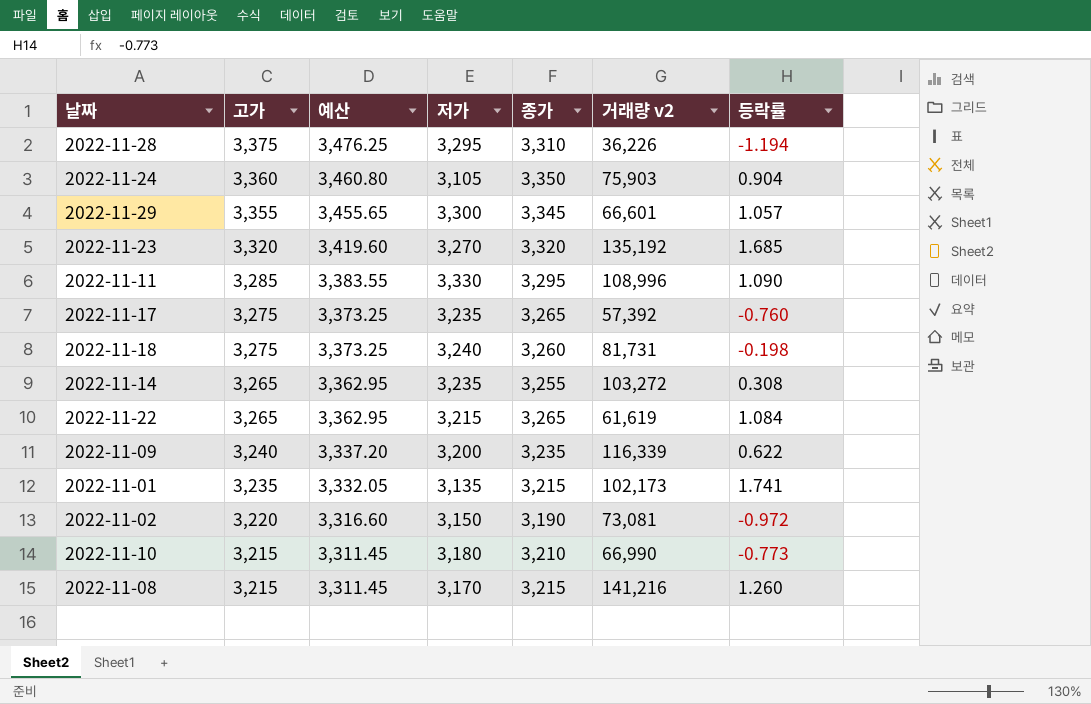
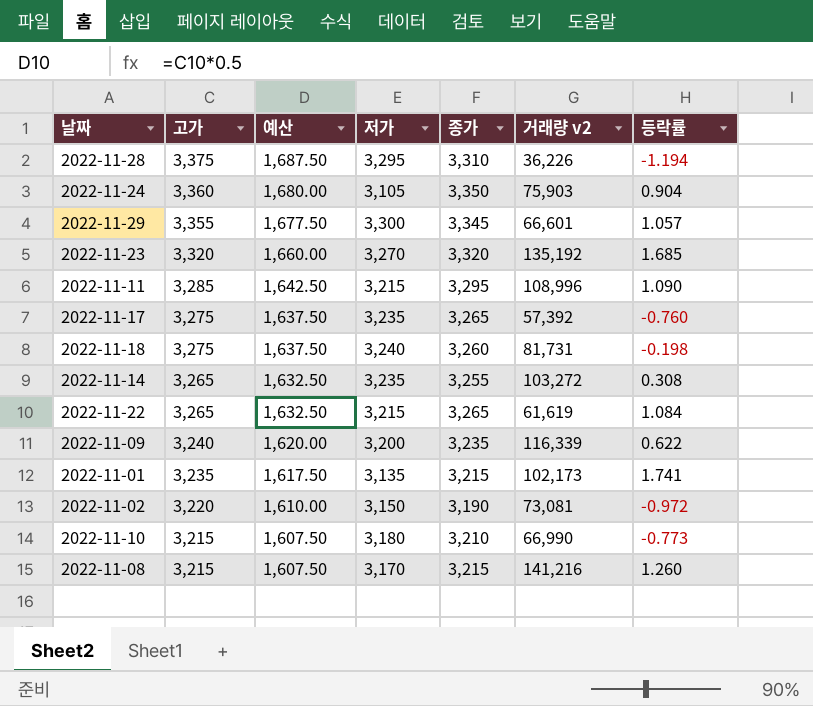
column 예산 | formula: [고가] * 1.03 -> [고가] * 0.5
2022-11-11 | 저가: 3,330 -> 3,215

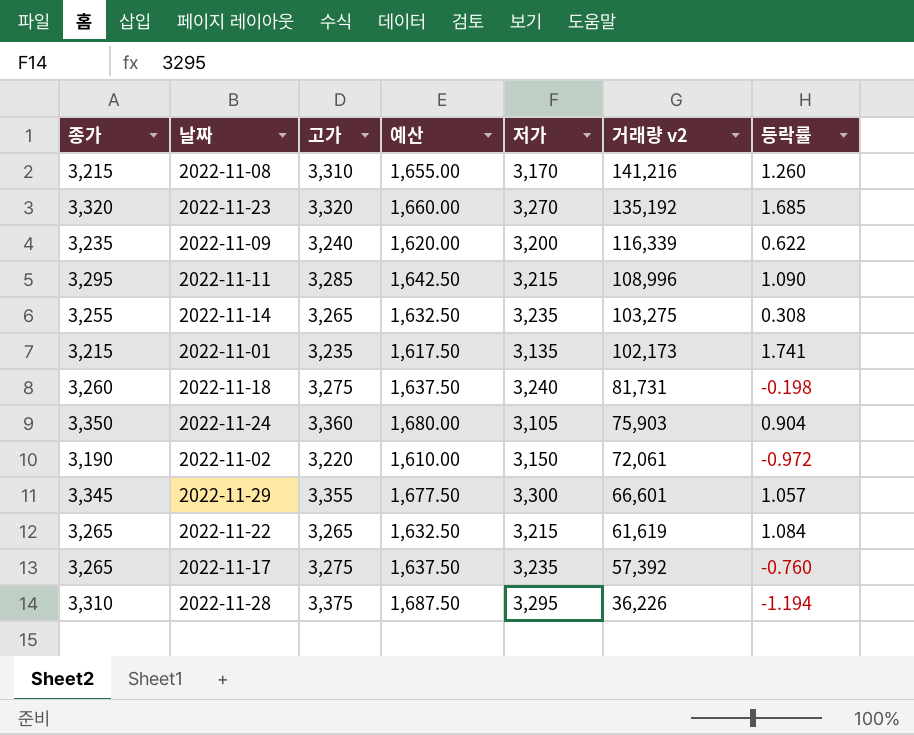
row order: 고가 descending -> 거래량 v2 descending
column 종가 | position: 5 -> 1
row 2022-11-10: 3,215 | 1,607.50 | 3,180 | 3,210 | 66,990 | -0.773 -> none
2022-11-08 | 고가: 3,215 -> 3,310
2022-11-08 | 예산: 1,607.50 -> 1,655.00
2022-11-14 | 거래량 v2: 103,272 -> 103,275
2022-11-02 | 거래량 v2: 73,081 -> 72,061

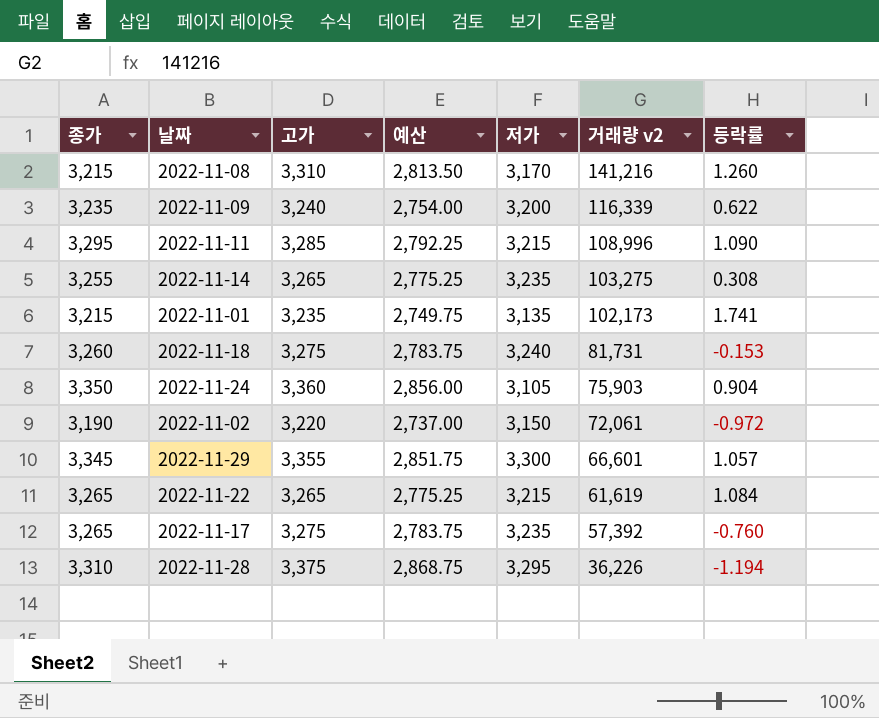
column 예산 | formula: [고가] * 0.5 -> [고가] * 0.85
row 2022-11-23: 3,320 | 3,320 | 1,660.00 | 3,270 | 135,192 | 1.685 -> none
2022-11-18 | 등락률: -0.198 -> -0.153

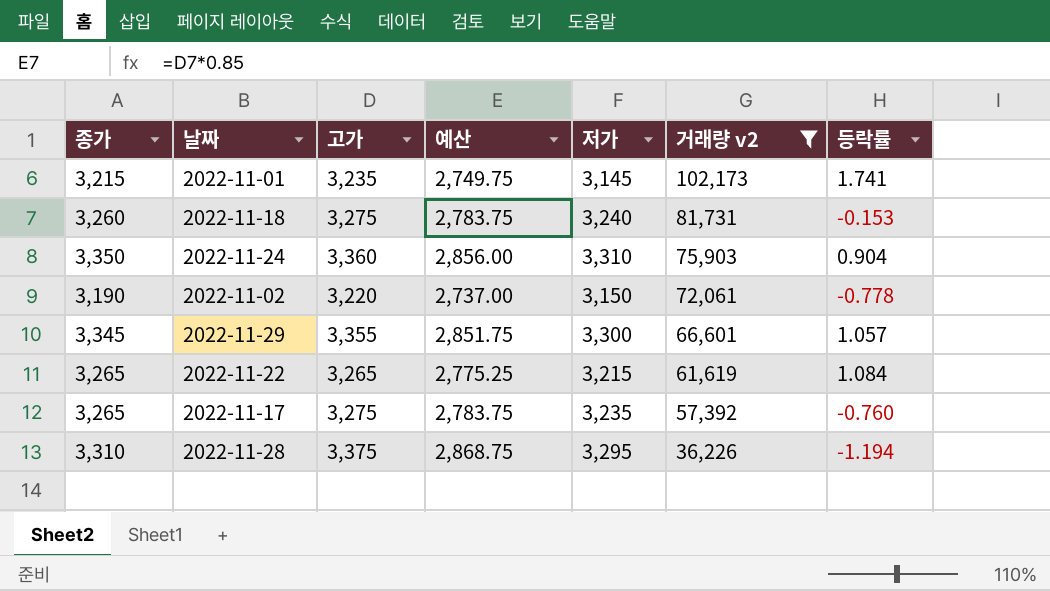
filter: none -> 거래량 v2 <= 102,173
2022-11-01 | 저가: 3,135 -> 3,145
2022-11-24 | 저가: 3,105 -> 3,310
2022-11-02 | 등락률: -0.972 -> -0.778

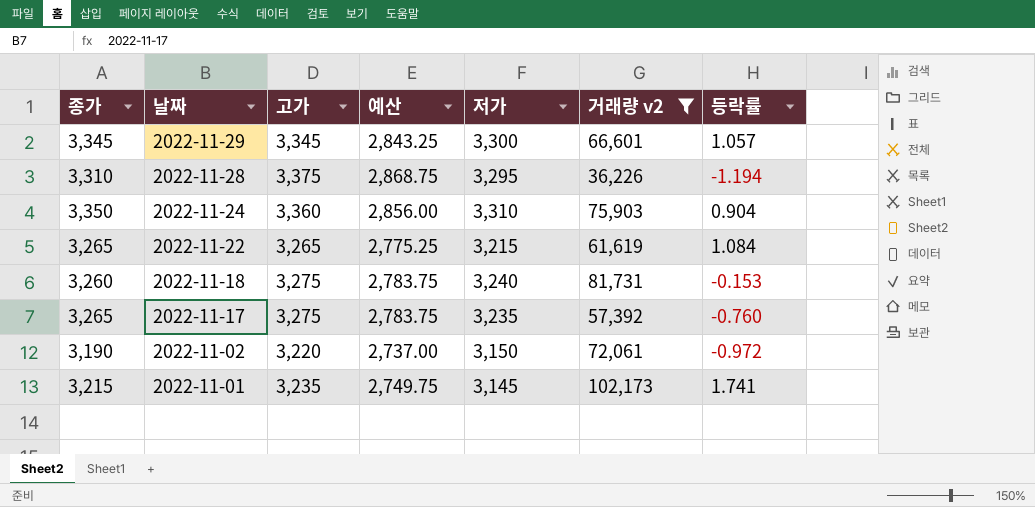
row order: 거래량 v2 descending -> 날짜 descending
2022-11-29 | 고가: 3,355 -> 3,345
2022-11-29 | 예산: 2,851.75 -> 2,843.25
2022-11-02 | 등락률: -0.778 -> -0.972

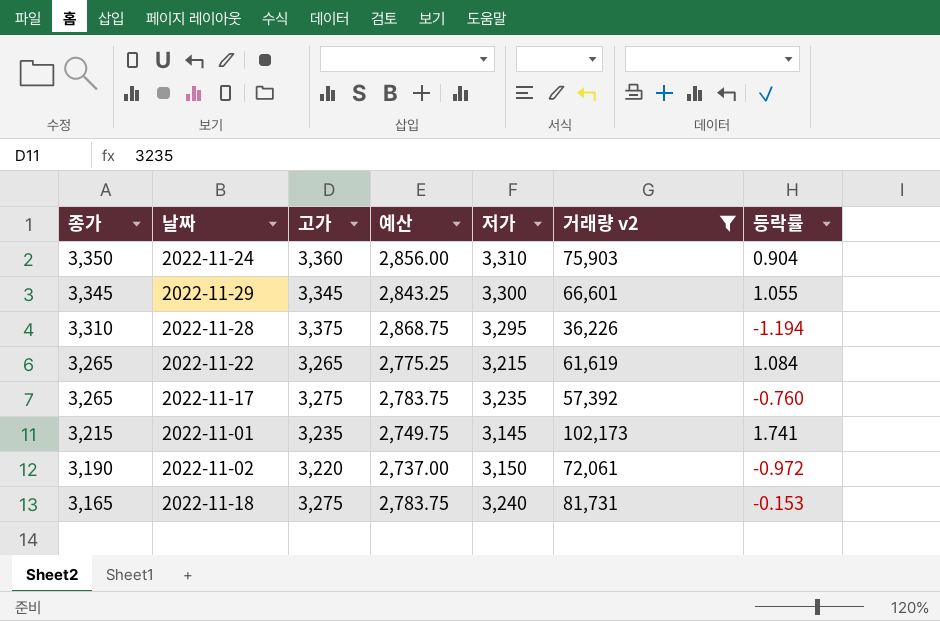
row order: 날짜 descending -> 종가 descending
2022-11-29 | 등락률: 1.057 -> 1.055
2022-11-18 | 종가: 3,260 -> 3,165

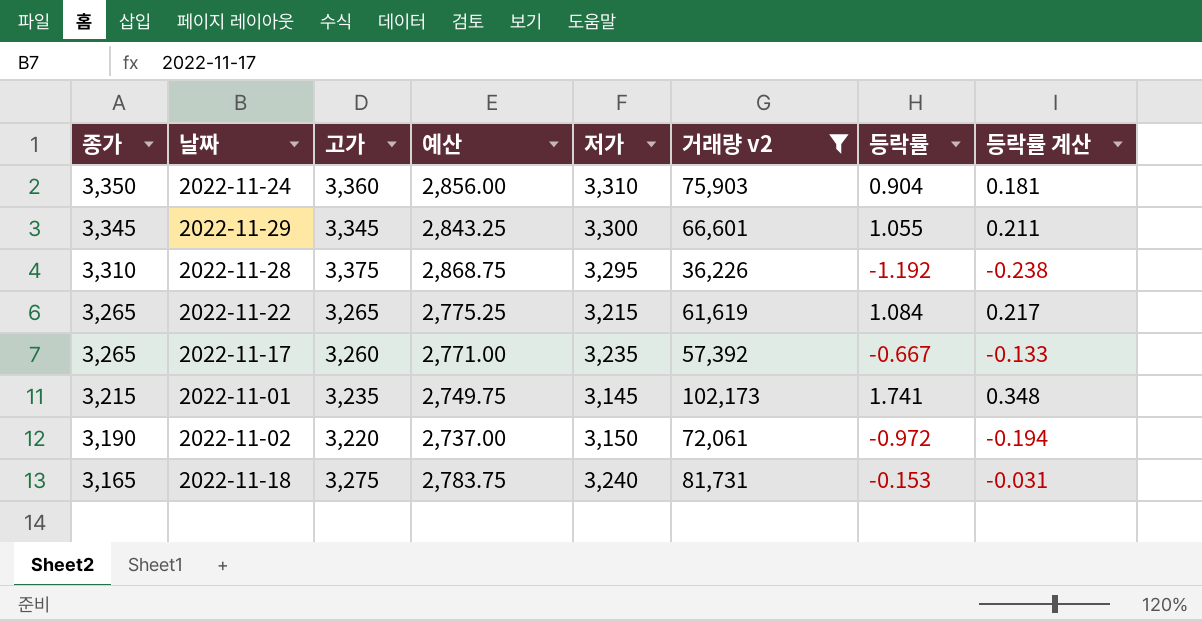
column 등락률 계산 | formula: none -> [등락률] * 0.2
2022-11-28 | 등락률: -1.194 -> -1.192
2022-11-17 | 고가: 3,275 -> 3,260
2022-11-17 | 예산: 2,783.75 -> 2,771.00
2022-11-17 | 등락률: -0.760 -> -0.667

